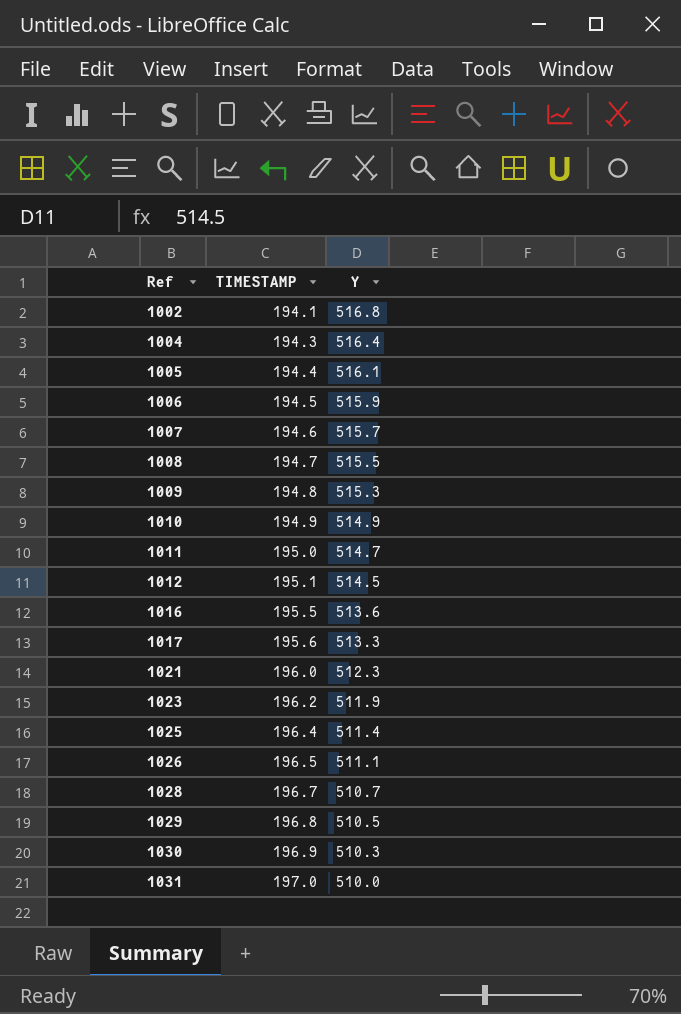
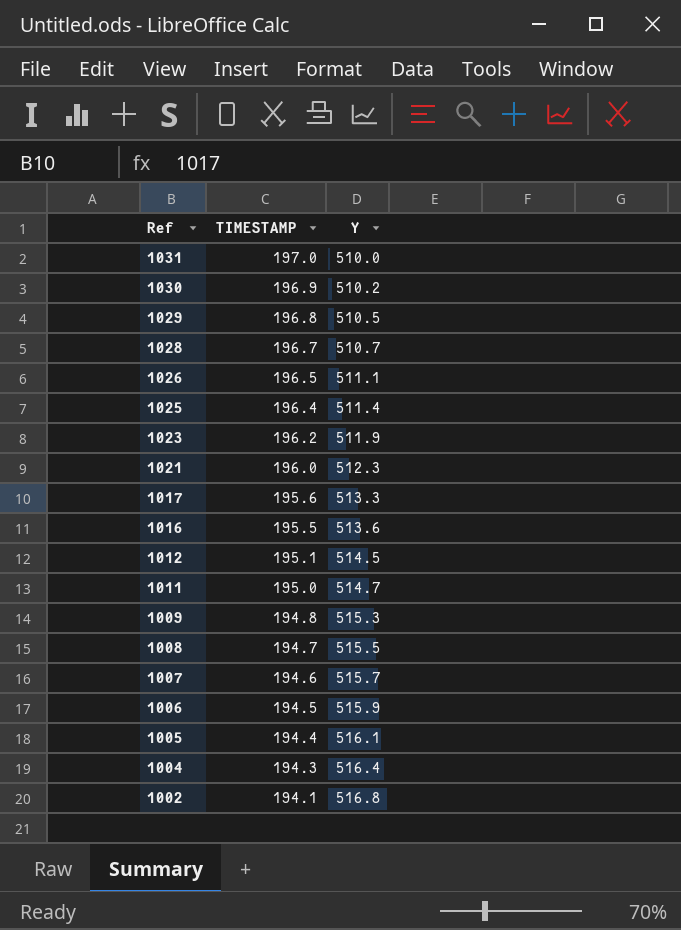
row order: Ref ascending -> Ref descending
row 1010: 194.9 | 514.9 -> none
1030 | Y: 510.3 -> 510.2

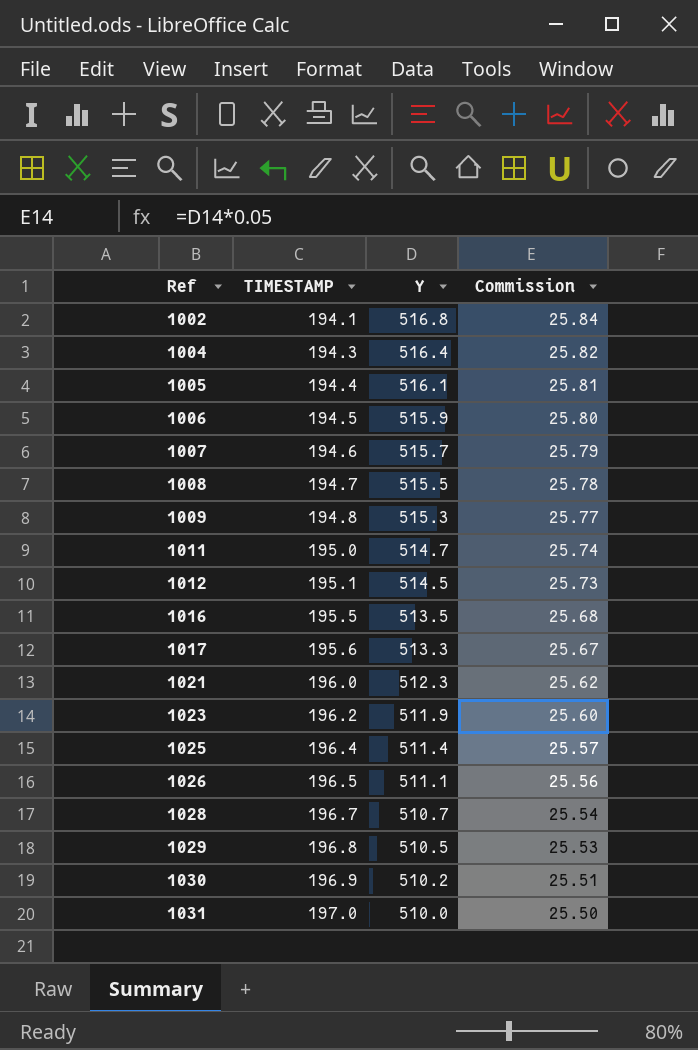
row order: Ref descending -> Ref ascending
column Commission | formula: none -> [Y] * 0.05
1016 | Y: 513.6 -> 513.5

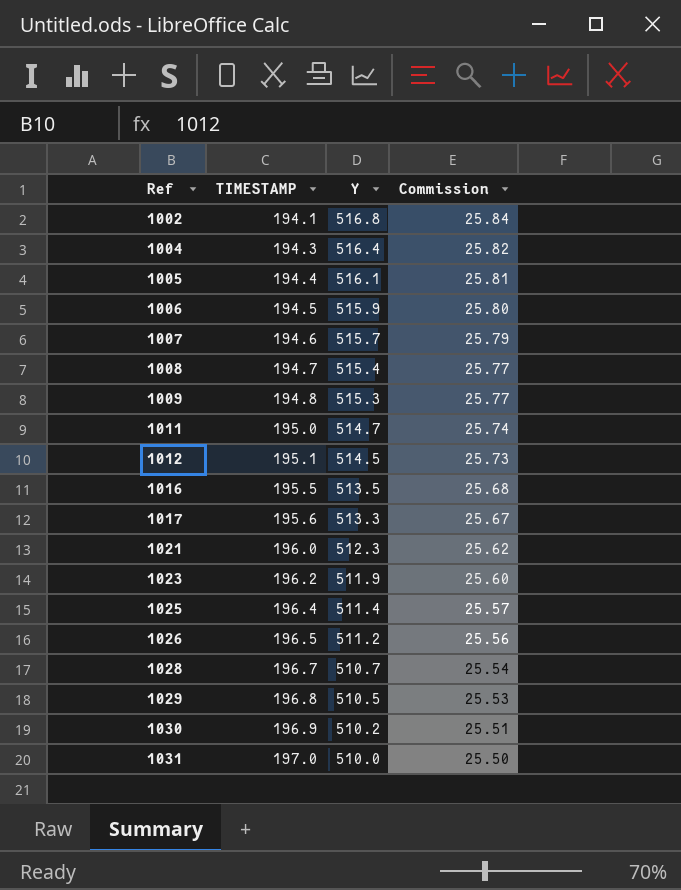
1008 | Y: 515.5 -> 515.4
1008 | Commission: 25.78 -> 25.77
1026 | Y: 511.1 -> 511.2

